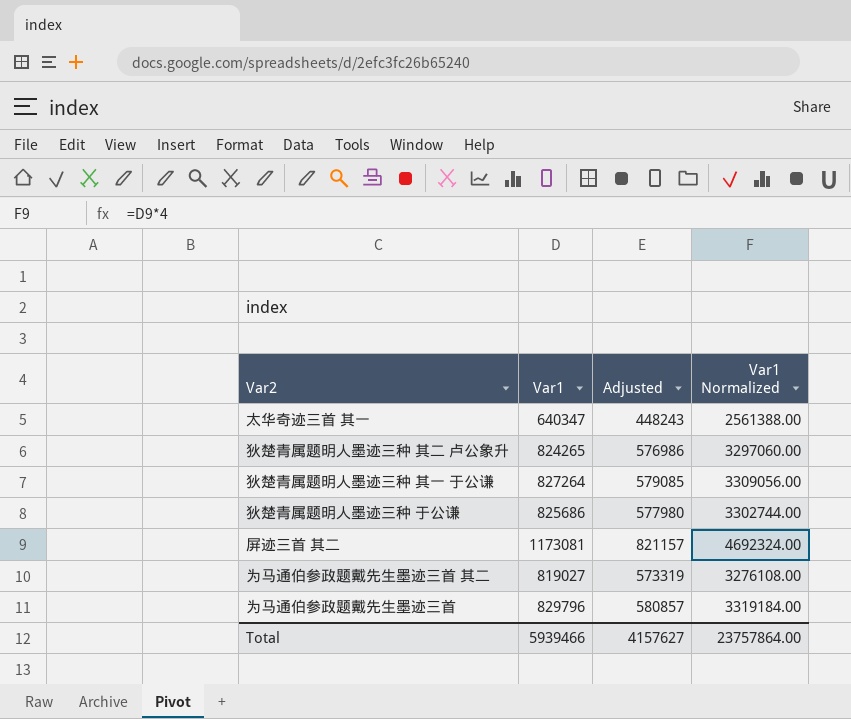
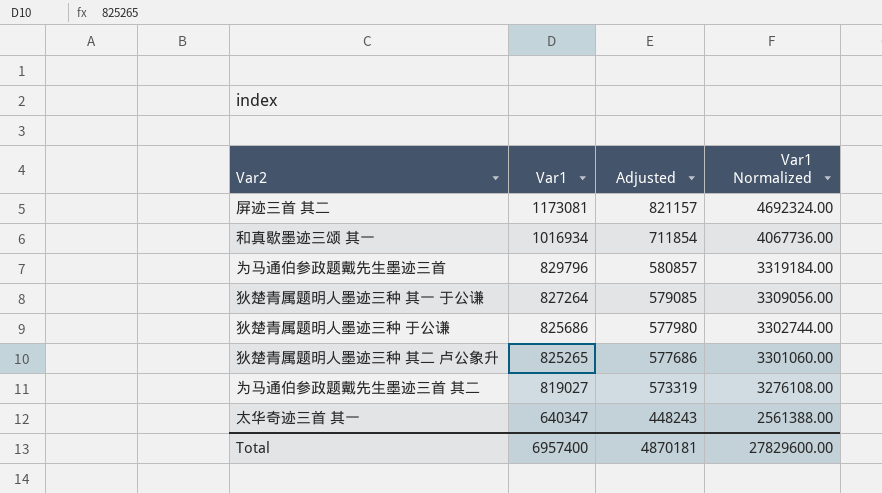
row order: none -> Var1 descending
row 和真歇墨迹三颂 其一: none -> 1016934 | 711854 | 4067736.00
狄楚青属题明人墨迹三种 其二 卢公象升 | Var1: 824265 -> 825265
狄楚青属题明人墨迹三种 其二 卢公象升 | Adjusted: 576986 -> 577686
狄楚青属题明人墨迹三种 其二 卢公象升 | Var1 Normalized: 3297060.00 -> 3301060.00
Total | Var1: 5939466 -> 6957400
Total | Adjusted: 4157627 -> 4870181
Total | Var1 Normalized: 23757864.00 -> 27829600.00

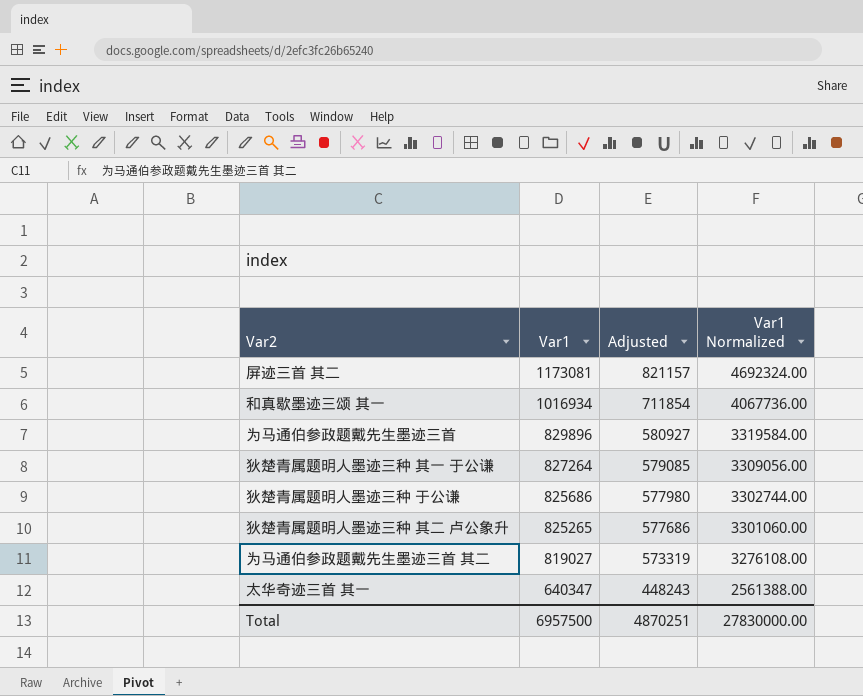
为马通伯参政题戴先生墨迹三首 | Var1: 829796 -> 829896
为马通伯参政题戴先生墨迹三首 | Adjusted: 580857 -> 580927
为马通伯参政题戴先生墨迹三首 | Var1 Normalized: 3319184.00 -> 3319584.00
Total | Var1: 6957400 -> 6957500
Total | Adjusted: 4870181 -> 4870251
Total | Var1 Normalized: 27829600.00 -> 27830000.00

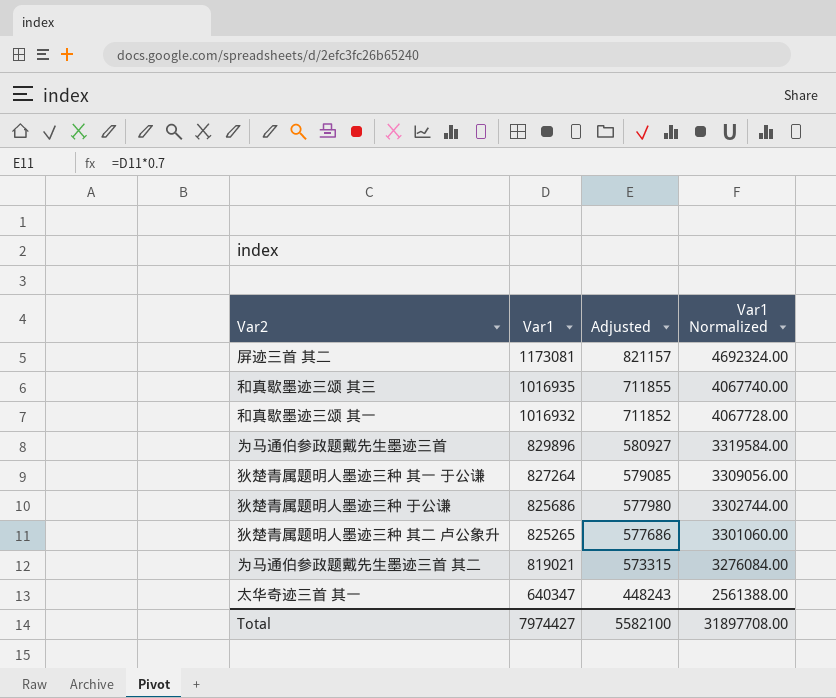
row 和真歇墨迹三颂 其三: none -> 1016935 | 711855 | 4067740.00
和真歇墨迹三颂 其一 | Var1: 1016934 -> 1016932
和真歇墨迹三颂 其一 | Adjusted: 711854 -> 711852
和真歇墨迹三颂 其一 | Var1 Normalized: 4067736.00 -> 4067728.00
为马通伯参政题戴先生墨迹三首 其二 | Var1: 819027 -> 819021
为马通伯参政题戴先生墨迹三首 其二 | Adjusted: 573319 -> 573315
为马通伯参政题戴先生墨迹三首 其二 | Var1 Normalized: 3276108.00 -> 3276084.00
Total | Var1: 6957500 -> 7974427
Total | Adjusted: 4870251 -> 5582100
Total | Var1 Normalized: 27830000.00 -> 31897708.00

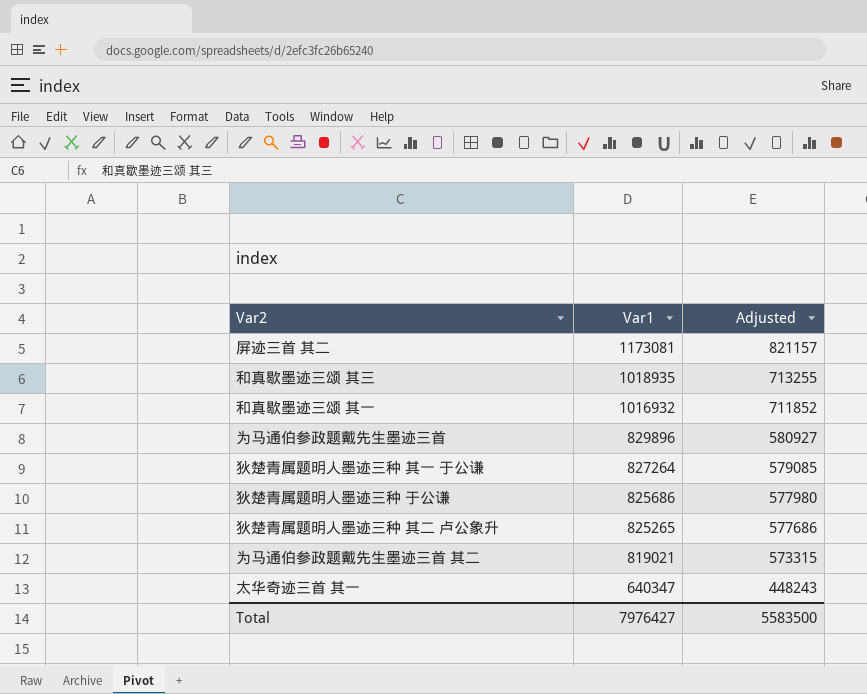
column Var1 Normalized | formula: [Var1] * 4 -> none
和真歇墨迹三颂 其三 | Var1: 1016935 -> 1018935
和真歇墨迹三颂 其三 | Adjusted: 711855 -> 713255
Total | Var1: 7974427 -> 7976427
Total | Adjusted: 5582100 -> 5583500

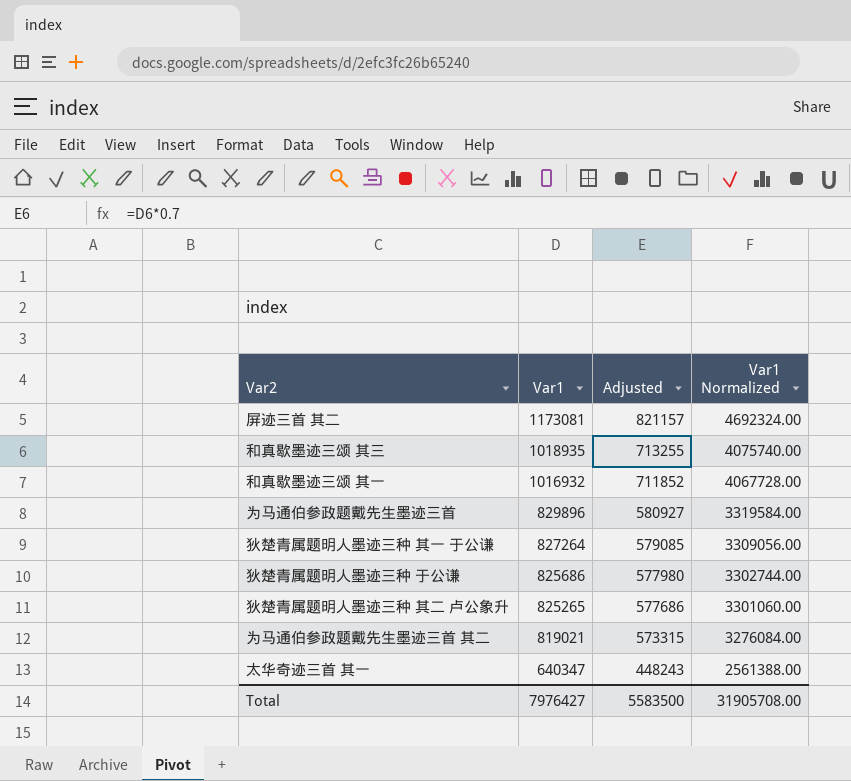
column Var1 Normalized | formula: none -> [Var1] * 4

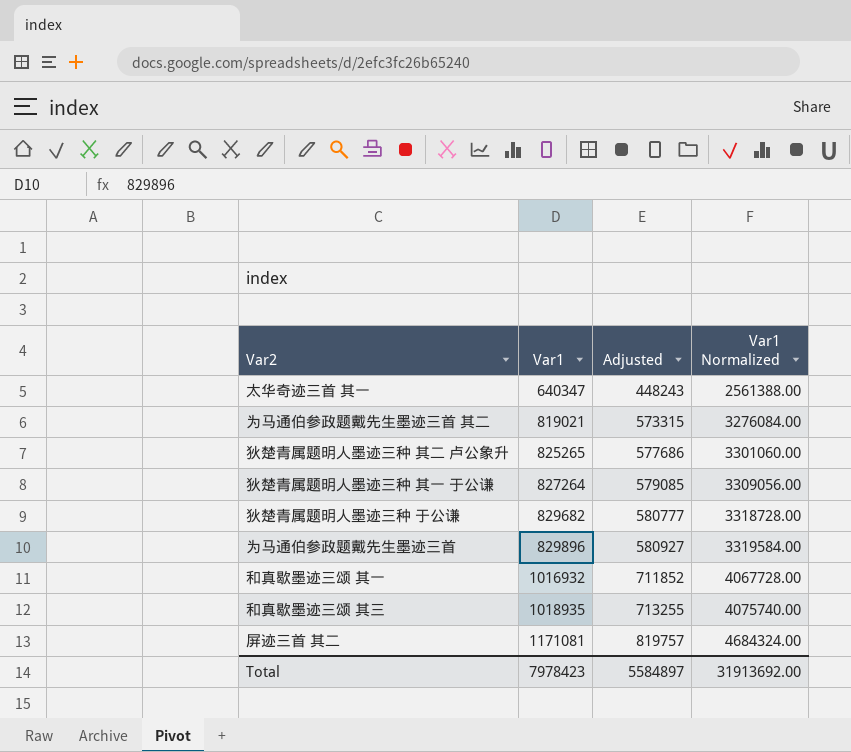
row order: Var1 descending -> Var1 ascending
狄楚青属题明人墨迹三种 于公谦 | Var1: 825686 -> 829682
狄楚青属题明人墨迹三种 于公谦 | Adjusted: 577980 -> 580777
狄楚青属题明人墨迹三种 于公谦 | Var1 Normalized: 3302744.00 -> 3318728.00
屏迹三首 其二 | Var1: 1173081 -> 1171081
屏迹三首 其二 | Adjusted: 821157 -> 819757
屏迹三首 其二 | Var1 Normalized: 4692324.00 -> 4684324.00
Total | Var1: 7976427 -> 7978423
Total | Adjusted: 5583500 -> 5584897
Total | Var1 Normalized: 31905708.00 -> 31913692.00

